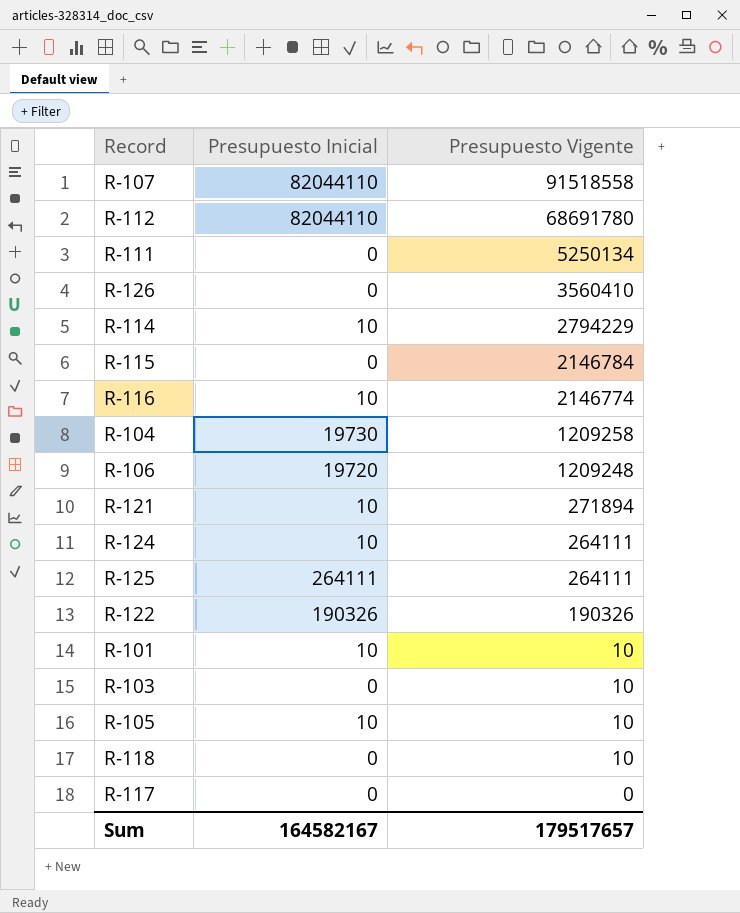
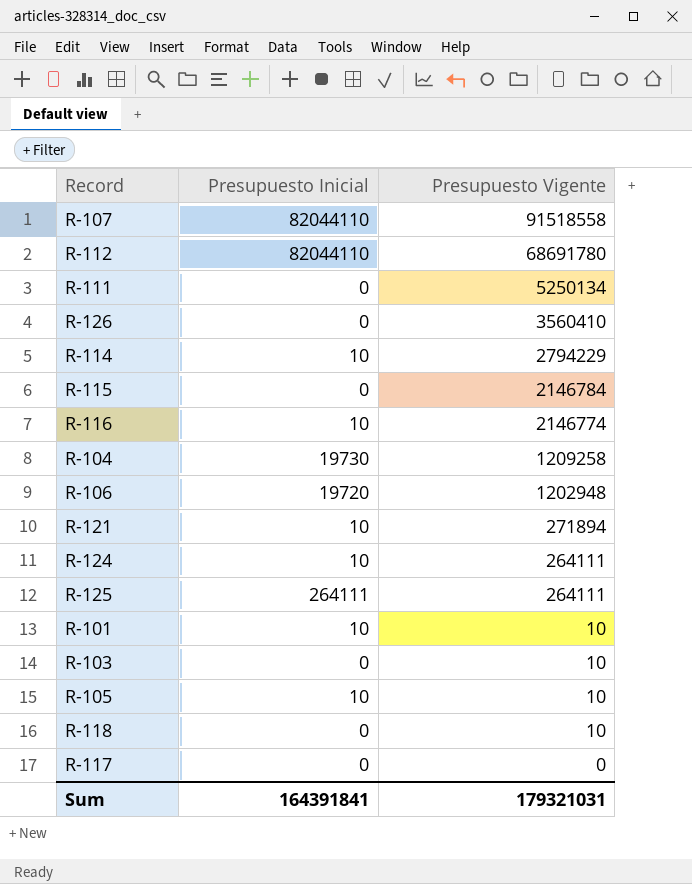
row R-122: 190326 | 190326 -> none
R-106 | Presupuesto Vigente: 1209248 -> 1202948
Sum | Presupuesto Inicial: 164582167 -> 164391841
Sum | Presupuesto Vigente: 179517657 -> 179321031

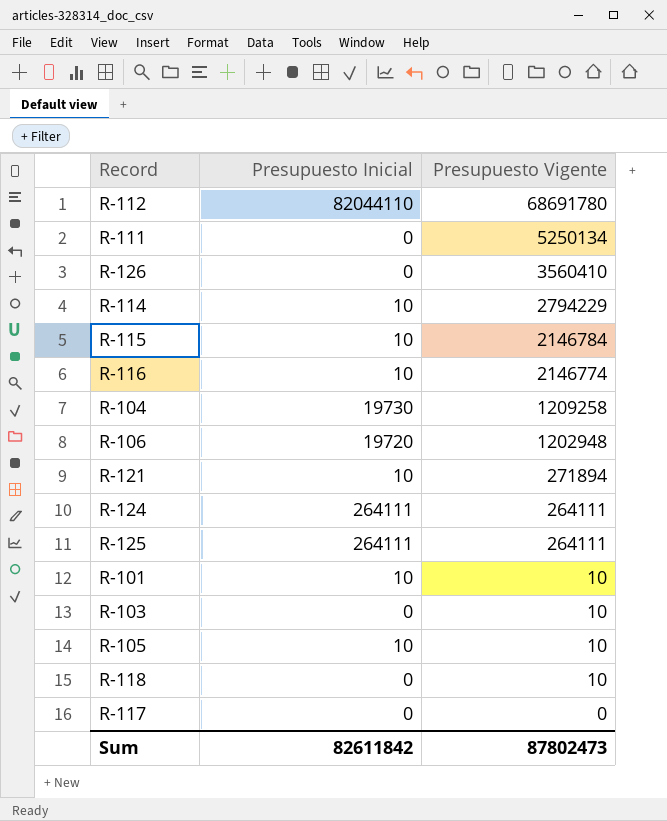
row R-107: 82044110 | 91518558 -> none
R-115 | Presupuesto Inicial: 0 -> 10
R-124 | Presupuesto Inicial: 10 -> 264111
Sum | Presupuesto Inicial: 164391841 -> 82611842
Sum | Presupuesto Vigente: 179321031 -> 87802473

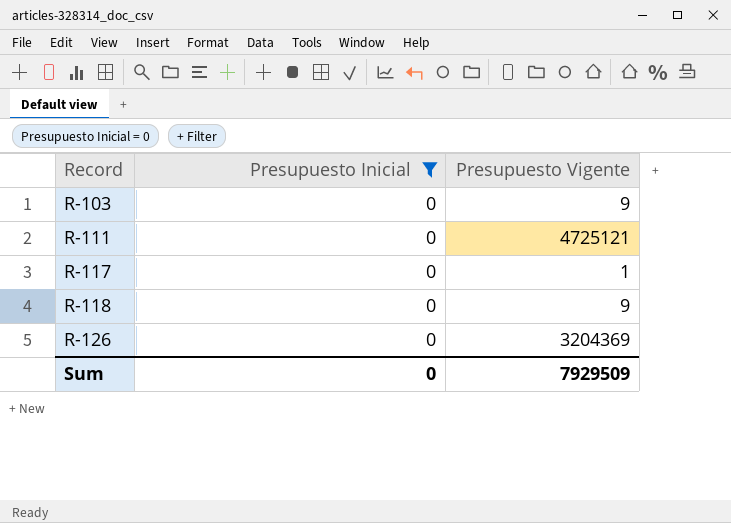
filter: none -> Presupuesto Inicial = 0
row order: Presupuesto Vigente descending -> Record ascending
R-103 | Presupuesto Vigente: 10 -> 9
R-111 | Presupuesto Vigente: 5250134 -> 4725121
R-117 | Presupuesto Vigente: 0 -> 1
R-118 | Presupuesto Vigente: 10 -> 9
R-126 | Presupuesto Vigente: 3560410 -> 3204369
Sum | Presupuesto Inicial: 82611842 -> 0
Sum | Presupuesto Vigente: 87802473 -> 7929509

